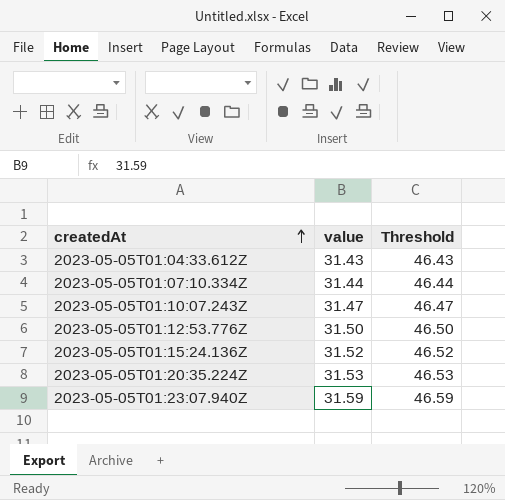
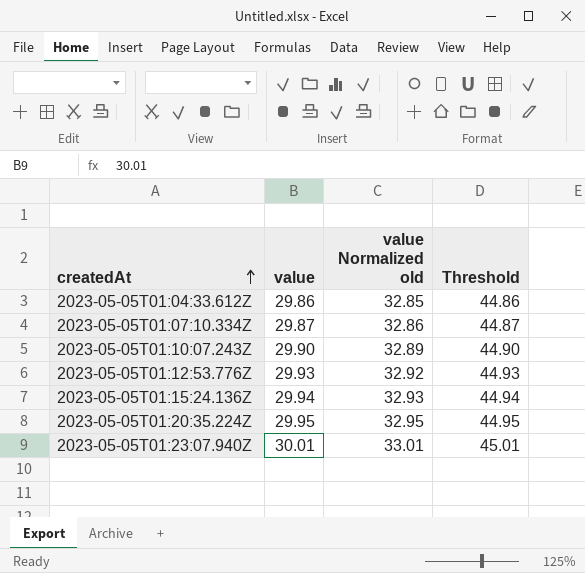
column value Normalized old | formula: none -> [value] * 1.1
2023-05-05T01:04:33.612Z | value: 31.43 -> 29.86
2023-05-05T01:04:33.612Z | Threshold: 46.43 -> 44.86
2023-05-05T01:07:10.334Z | value: 31.44 -> 29.87
2023-05-05T01:07:10.334Z | Threshold: 46.44 -> 44.87
2023-05-05T01:10:07.243Z | value: 31.47 -> 29.90
2023-05-05T01:10:07.243Z | Threshold: 46.47 -> 44.90
2023-05-05T01:12:53.776Z | value: 31.50 -> 29.93
2023-05-05T01:12:53.776Z | Threshold: 46.50 -> 44.93
2023-05-05T01:15:24.136Z | value: 31.52 -> 29.94
2023-05-05T01:15:24.136Z | Threshold: 46.52 -> 44.94
2023-05-05T01:20:35.224Z | value: 31.53 -> 29.95
2023-05-05T01:20:35.224Z | Threshold: 46.53 -> 44.95
2023-05-05T01:23:07.940Z | value: 31.59 -> 30.01
2023-05-05T01:23:07.940Z | Threshold: 46.59 -> 45.01

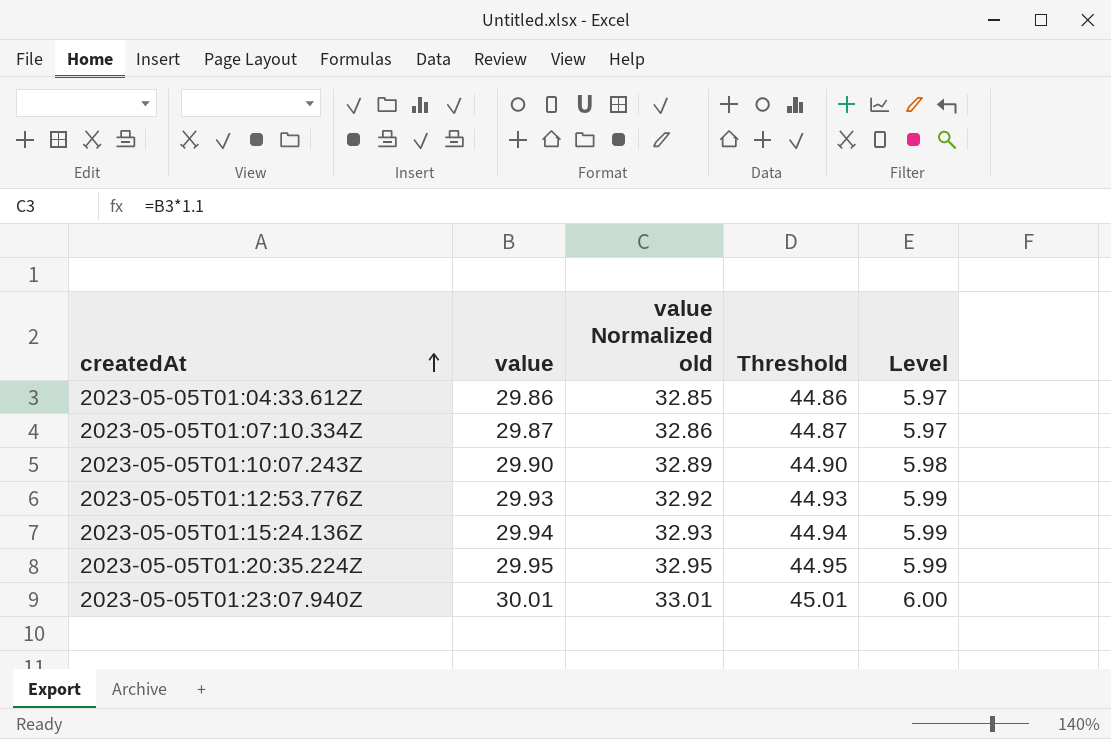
column Level | formula: none -> [value] * 0.2

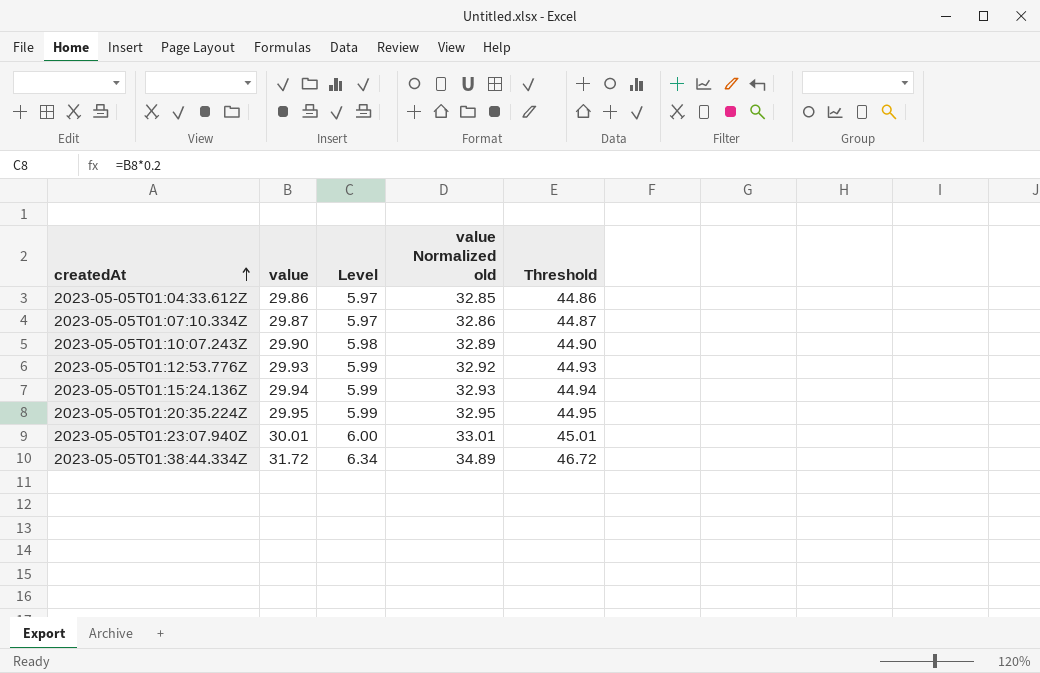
column Level | position: 5 -> 3
row 2023-05-05T01:38:44.334Z: none -> 31.72 | 6.34 | 34.89 | 46.72

